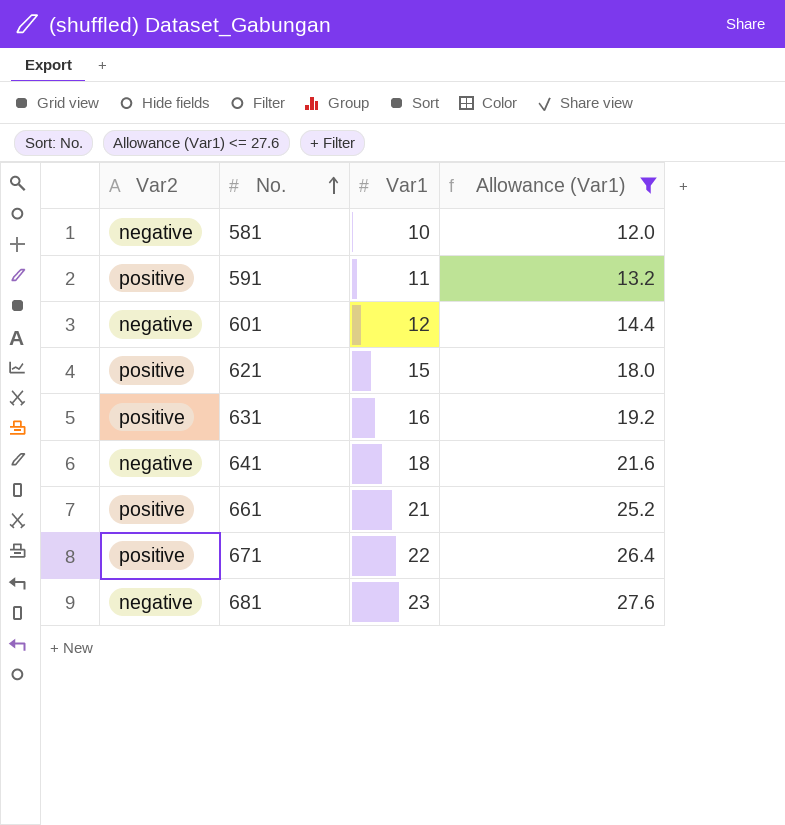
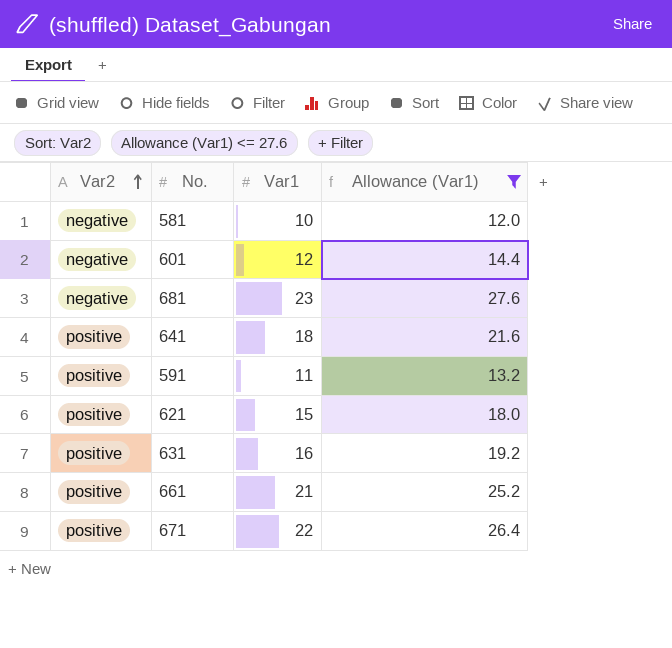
row order: No. ascending -> Var2 ascending
641 | Var2: negative -> positive

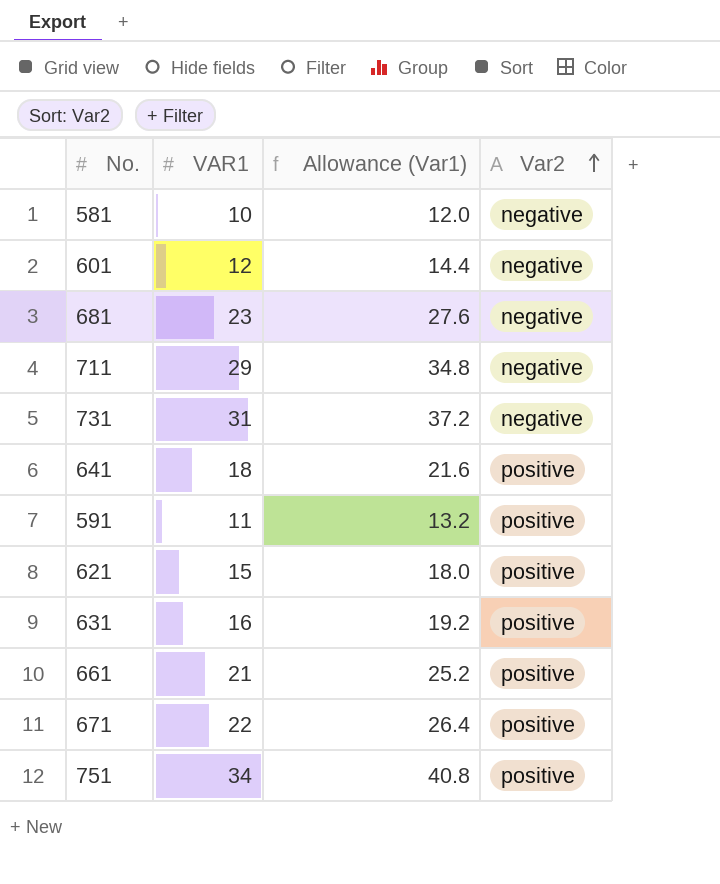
filter: Allowance (Var1) <= 27.6 -> none
column name: Var1 -> VAR1
column Var2 | position: 1 -> 4

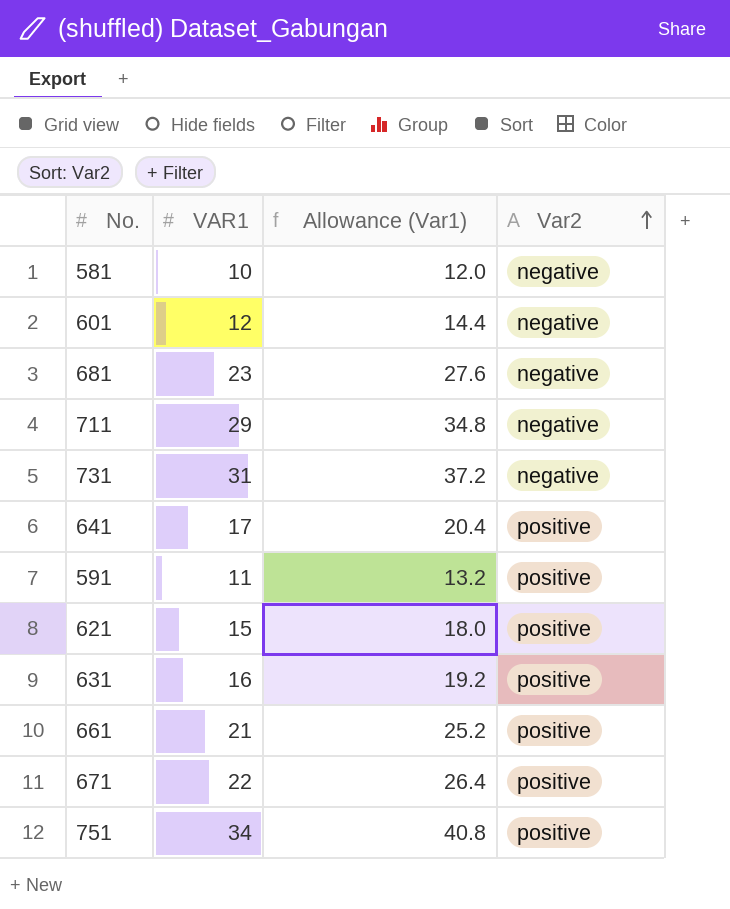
641 | VAR1: 18 -> 17
641 | Allowance (Var1): 21.6 -> 20.4

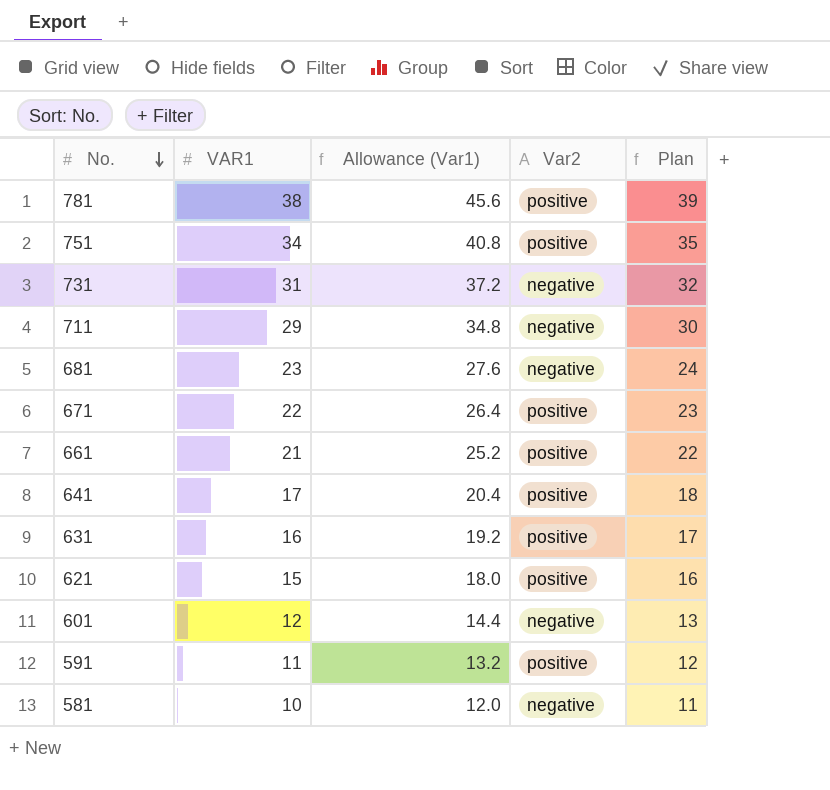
row order: Var2 ascending -> No. descending
column Plan | formula: none -> [VAR1] + 1
row 781: none -> 38 | 45.6 | positive | 39

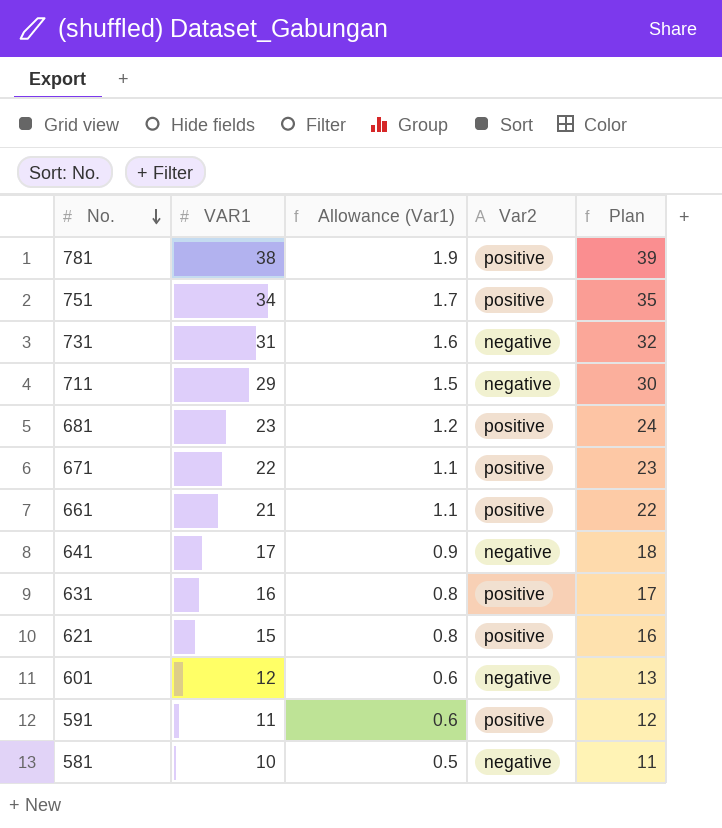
column Allowance (Var1) | formula: [VAR1] * 1.2 -> [VAR1] * 0.05
681 | Var2: negative -> positive
641 | Var2: positive -> negative

